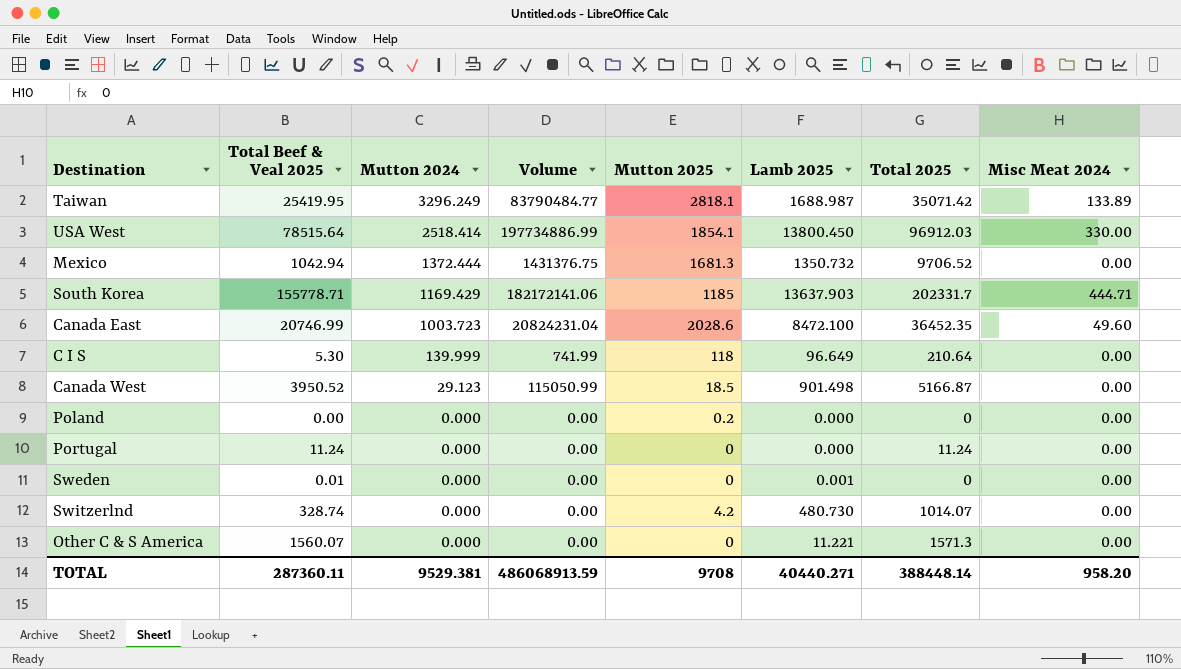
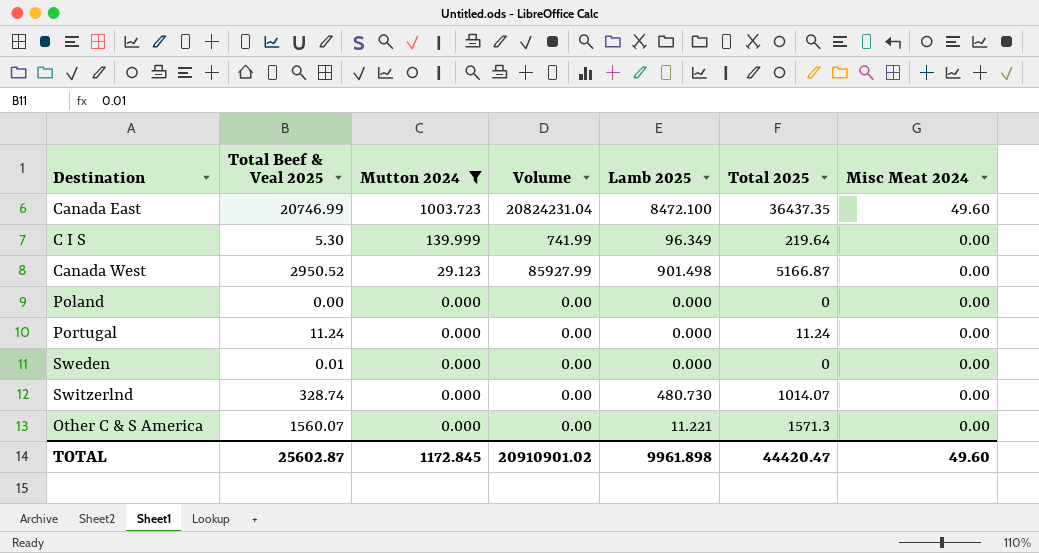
filter: none -> Mutton 2024 <= 1003.723
column Mutton 2025 | position: 5 -> none
Canada East | Total 2025: 36452.35 -> 36437.35
C I S | Lamb 2025: 96.649 -> 96.349
C I S | Total 2025: 210.64 -> 219.64
Canada West | Total Beef & Veal 2025: 3950.52 -> 2950.52
Canada West | Volume: 115050.99 -> 85927.99
Sweden | Lamb 2025: 0.001 -> 0.000
TOTAL | Total Beef & Veal 2025: 287360.11 -> 25602.87
TOTAL | Mutton 2024: 9529.381 -> 1172.845
TOTAL | Volume: 486068913.59 -> 20910901.02
TOTAL | Lamb 2025: 40440.271 -> 9961.898
TOTAL | Total 2025: 388448.14 -> 44420.47
TOTAL | Misc Meat 2024: 958.20 -> 49.60

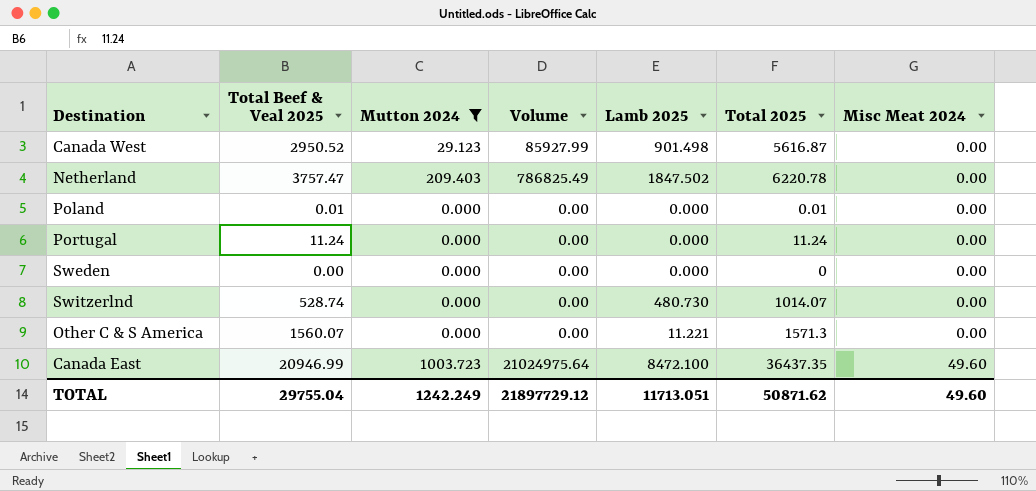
row order: Mutton 2024 descending -> Misc Meat 2024 ascending
row C I S: 5.30 | 139.999 | 741.99 | 96.349 | 219.64 | 0.00 -> none
Canada West | Total 2025: 5166.87 -> 5616.87
row Netherland: none -> 3757.47 | 209.403 | 786825.49 | 1847.502 | 6220.78 | 0.00
Poland | Total Beef & Veal 2025: 0.00 -> 0.01
Poland | Total 2025: 0 -> 0.01
Sweden | Total Beef & Veal 2025: 0.01 -> 0.00
Switzerlnd | Total Beef & Veal 2025: 328.74 -> 528.74
Canada East | Total Beef & Veal 2025: 20746.99 -> 20946.99
Canada East | Volume: 20824231.04 -> 21024975.64
TOTAL | Total Beef & Veal 2025: 25602.87 -> 29755.04
TOTAL | Mutton 2024: 1172.845 -> 1242.249
TOTAL | Volume: 20910901.02 -> 21897729.12
TOTAL | Lamb 2025: 9961.898 -> 11713.051
TOTAL | Total 2025: 44420.47 -> 50871.62

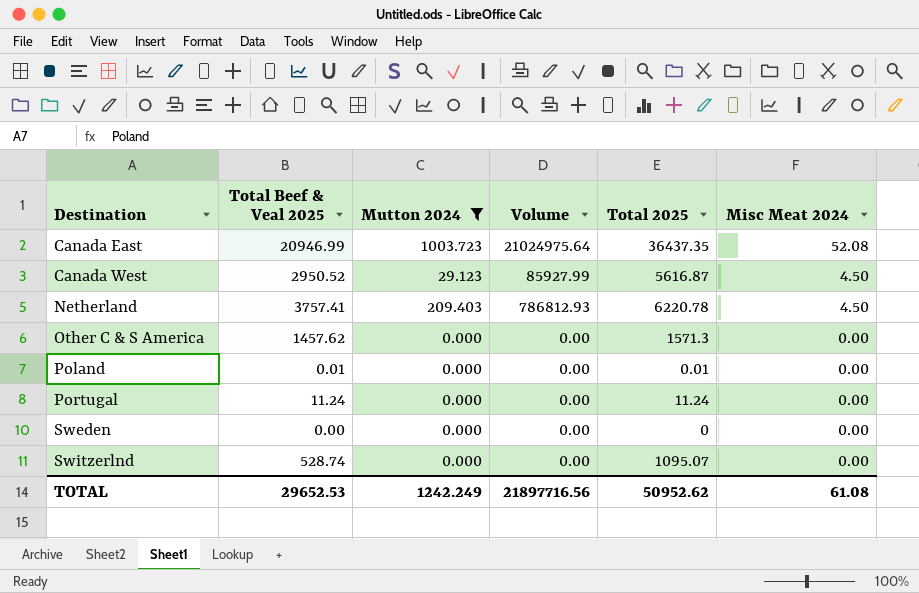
row order: Misc Meat 2024 ascending -> Destination ascending
column Lamb 2025 | position: 5 -> none
Canada East | Misc Meat 2024: 49.60 -> 52.08
Canada West | Misc Meat 2024: 0.00 -> 4.50
Netherland | Total Beef & Veal 2025: 3757.47 -> 3757.41
Netherland | Volume: 786825.49 -> 786812.93
Netherland | Misc Meat 2024: 0.00 -> 4.50
Other C & S America | Total Beef & Veal 2025: 1560.07 -> 1457.62
Switzerlnd | Total 2025: 1014.07 -> 1095.07
TOTAL | Total Beef & Veal 2025: 29755.04 -> 29652.53
TOTAL | Volume: 21897729.12 -> 21897716.56
TOTAL | Total 2025: 50871.62 -> 50952.62
TOTAL | Misc Meat 2024: 49.60 -> 61.08

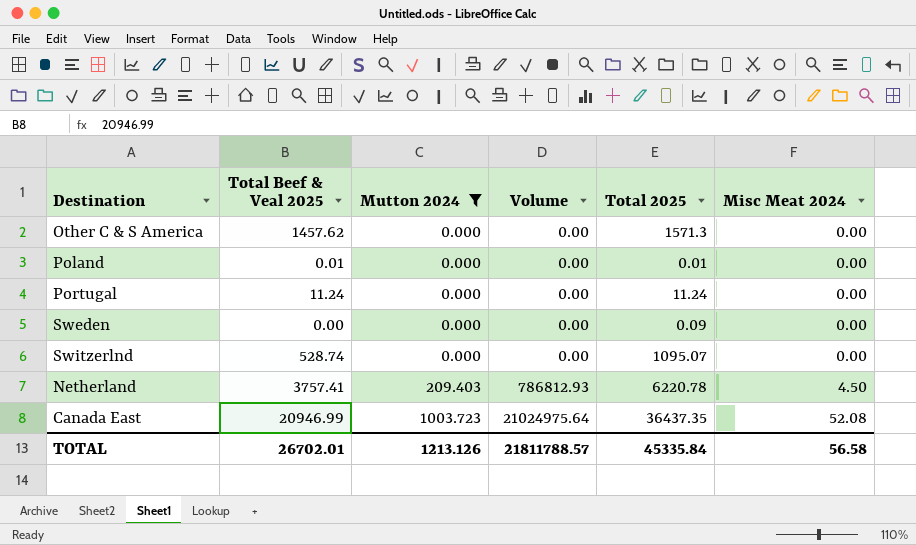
row order: Destination ascending -> Mutton 2024 ascending
row Canada West: 2950.52 | 29.123 | 85927.99 | 5616.87 | 4.50 -> none
Sweden | Total 2025: 0 -> 0.09
TOTAL | Total Beef & Veal 2025: 29652.53 -> 26702.01
TOTAL | Mutton 2024: 1242.249 -> 1213.126
TOTAL | Volume: 21897716.56 -> 21811788.57
TOTAL | Total 2025: 50952.62 -> 45335.84
TOTAL | Misc Meat 2024: 61.08 -> 56.58

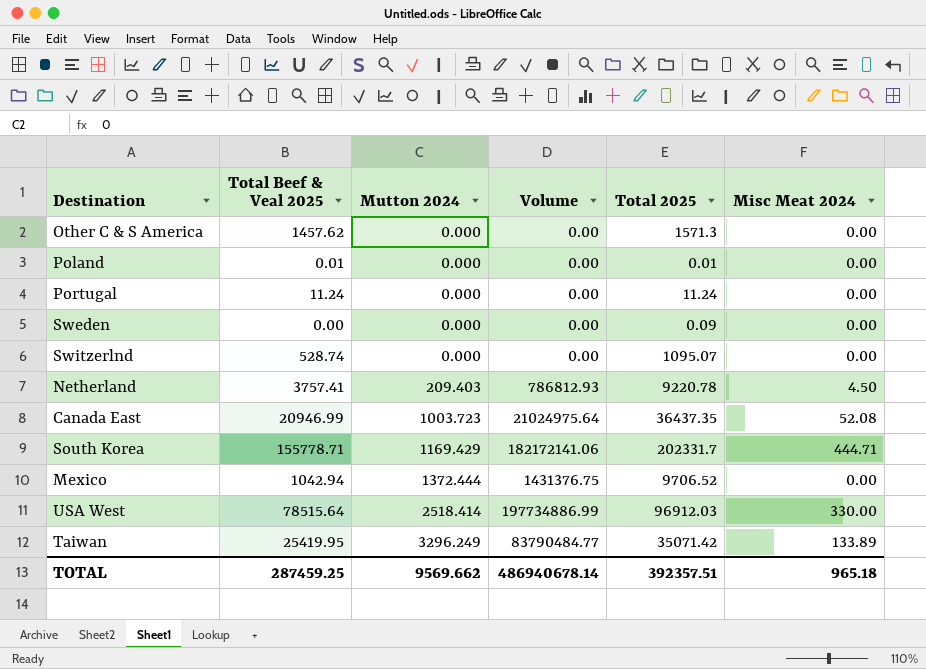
filter: Mutton 2024 <= 1003.723 -> none
Netherland | Total 2025: 6220.78 -> 9220.78
TOTAL | Total Beef & Veal 2025: 26702.01 -> 287459.25
TOTAL | Mutton 2024: 1213.126 -> 9569.662
TOTAL | Volume: 21811788.57 -> 486940678.14
TOTAL | Total 2025: 45335.84 -> 392357.51
TOTAL | Misc Meat 2024: 56.58 -> 965.18

